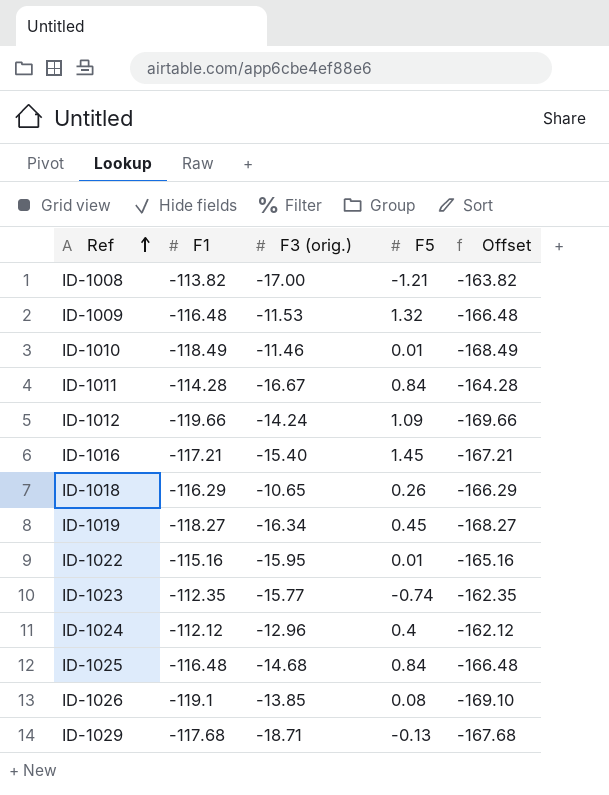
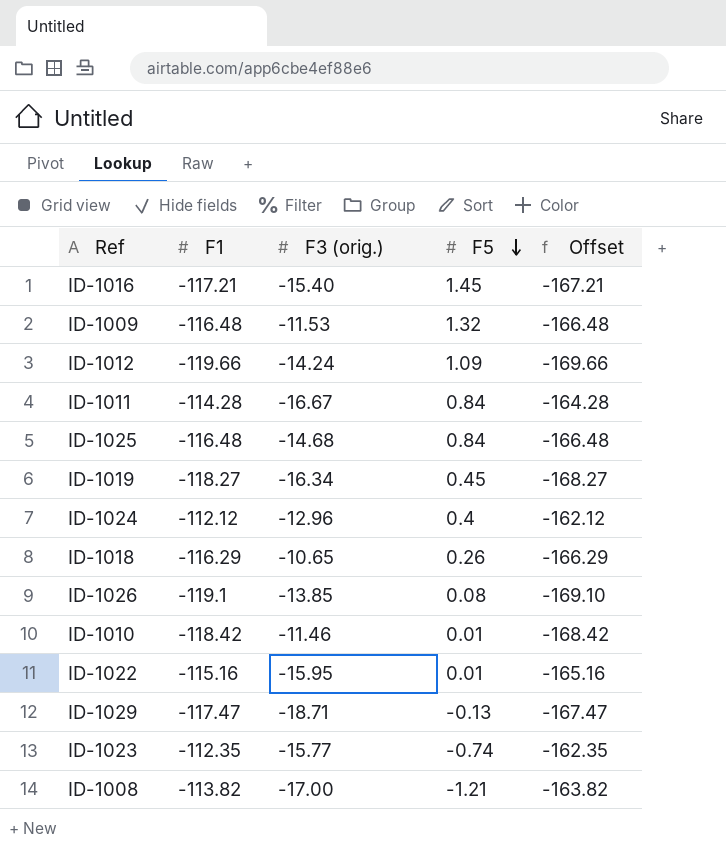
row order: Ref ascending -> F5 descending
ID-1010 | F1: -118.49 -> -118.42
ID-1010 | Offset: -168.49 -> -168.42
ID-1029 | F1: -117.68 -> -117.47
ID-1029 | Offset: -167.68 -> -167.47

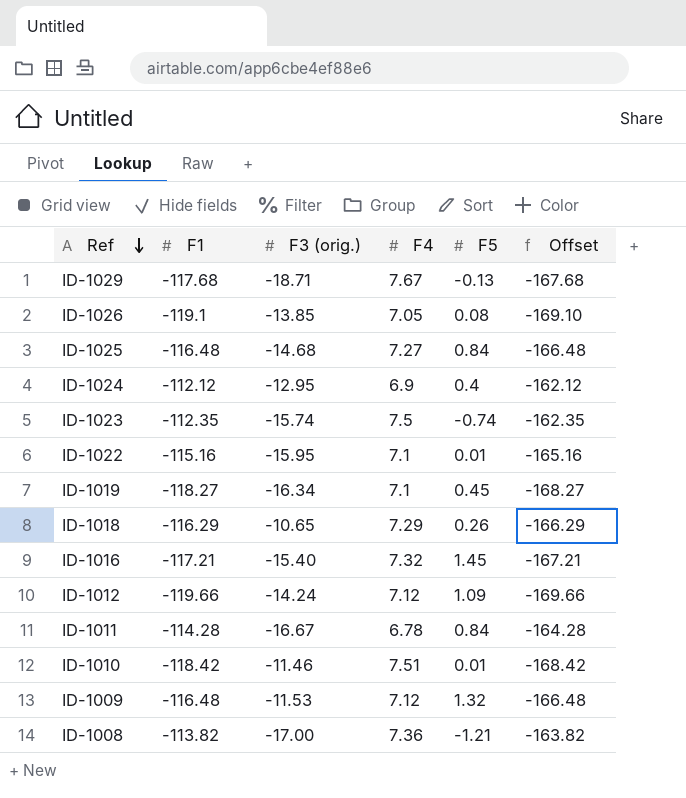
row order: F5 descending -> Ref descending
column F4 | position: none -> 4
ID-1029 | F1: -117.47 -> -117.68
ID-1029 | Offset: -167.47 -> -167.68
ID-1024 | F3 (orig.): -12.96 -> -12.95
ID-1023 | F3 (orig.): -15.77 -> -15.74

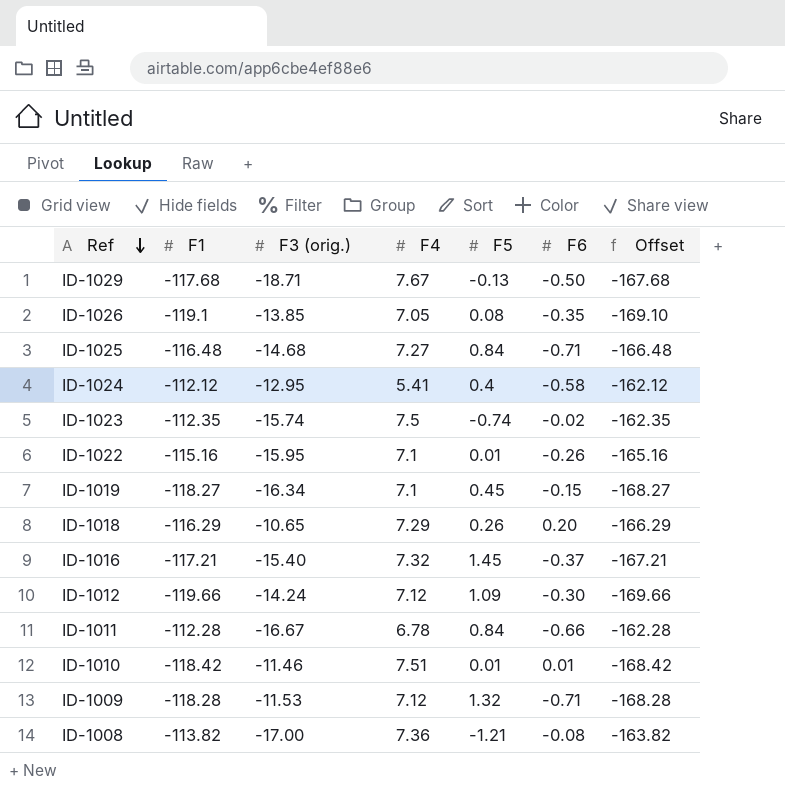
column F6 | position: none -> 6
ID-1024 | F4: 6.9 -> 5.41
ID-1011 | F1: -114.28 -> -112.28
ID-1011 | Offset: -164.28 -> -162.28
ID-1009 | F1: -116.48 -> -118.28
ID-1009 | Offset: -166.48 -> -168.28

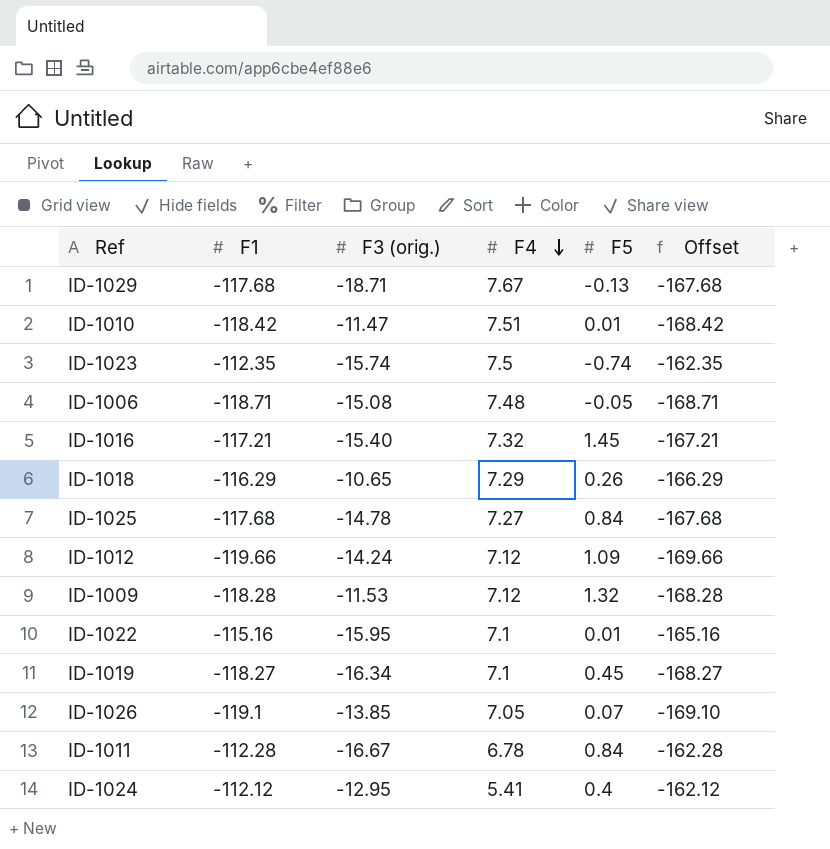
row order: Ref descending -> F4 descending
column F6 | position: 6 -> none
row ID-1008: -113.82 | -17.00 | 7.36 | -1.21 | -0.08 | -163.82 -> none
ID-1010 | F3 (orig.): -11.46 -> -11.47
row ID-1006: none -> -118.71 | -15.08 | 7.48 | -0.05 | -168.71
ID-1025 | F1: -116.48 -> -117.68
ID-1025 | F3 (orig.): -14.68 -> -14.78
ID-1025 | Offset: -166.48 -> -167.68
ID-1026 | F5: 0.08 -> 0.07

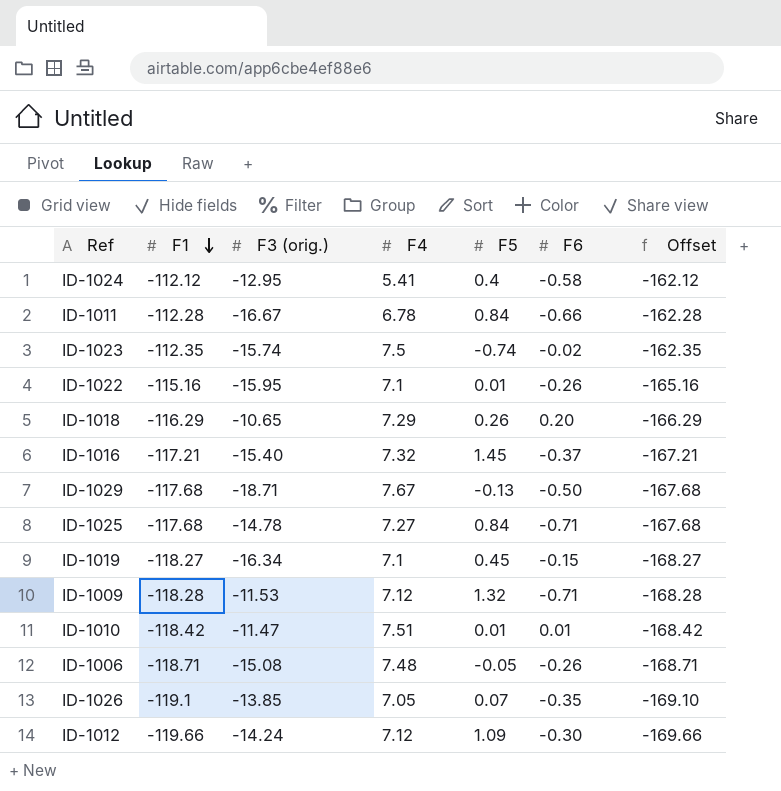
row order: F4 descending -> F1 descending
column F6 | position: none -> 6

